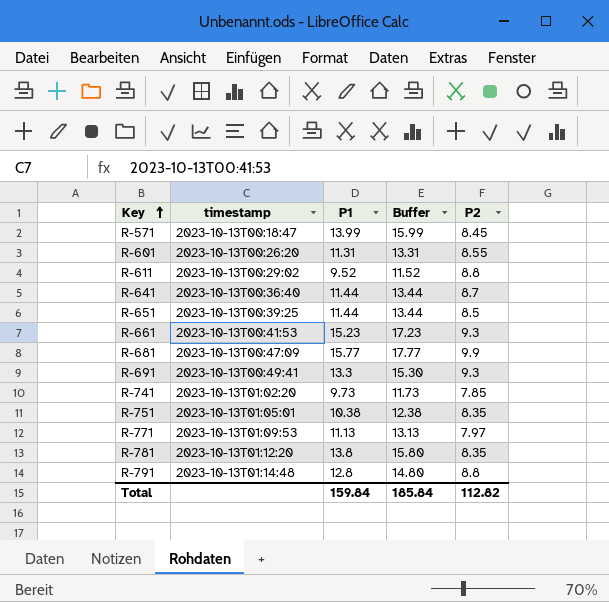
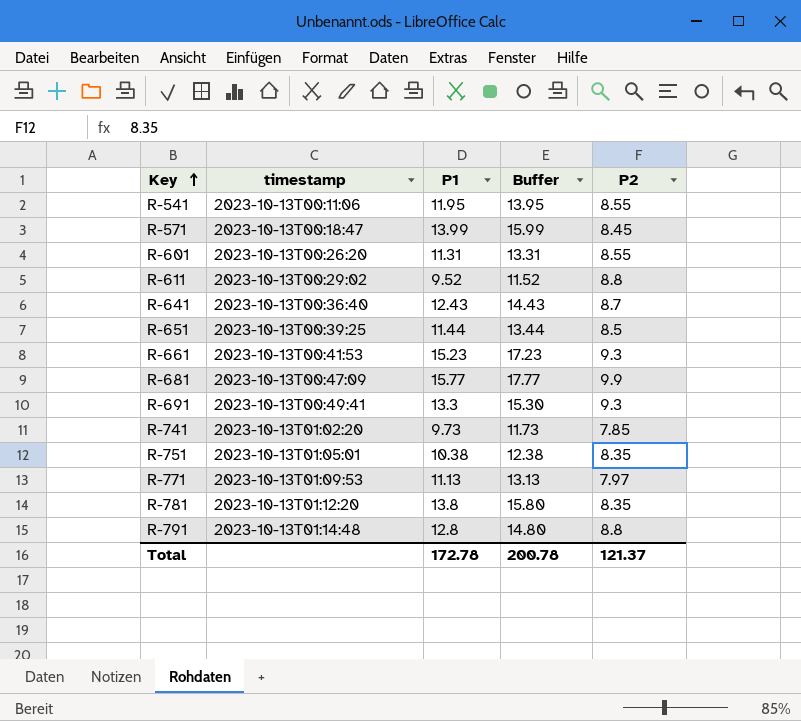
row R-541: none -> 2023-10-13T00:11:06 | 11.95 | 13.95 | 8.55
R-641 | P1: 11.44 -> 12.43
R-641 | Buffer: 13.44 -> 14.43
Total | P1: 159.84 -> 172.78
Total | Buffer: 185.84 -> 200.78
Total | P2: 112.82 -> 121.37

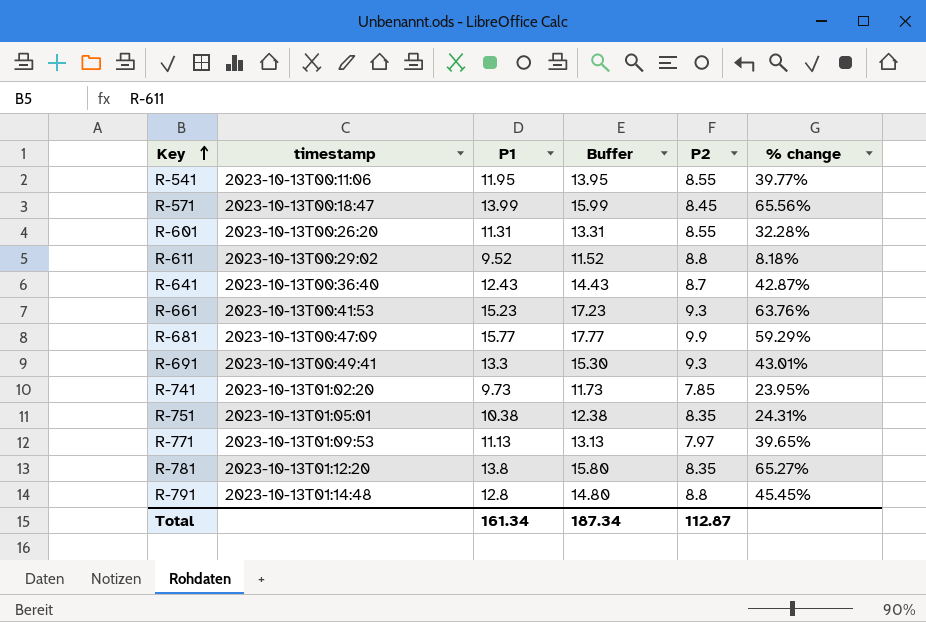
column % change | formula: none -> ([P1] - [P2]) / [P2]
row R-651: 2023-10-13T00:39:25 | 11.44 | 13.44 | 8.5 -> none
Total | P1: 172.78 -> 161.34
Total | Buffer: 200.78 -> 187.34
Total | P2: 121.37 -> 112.87

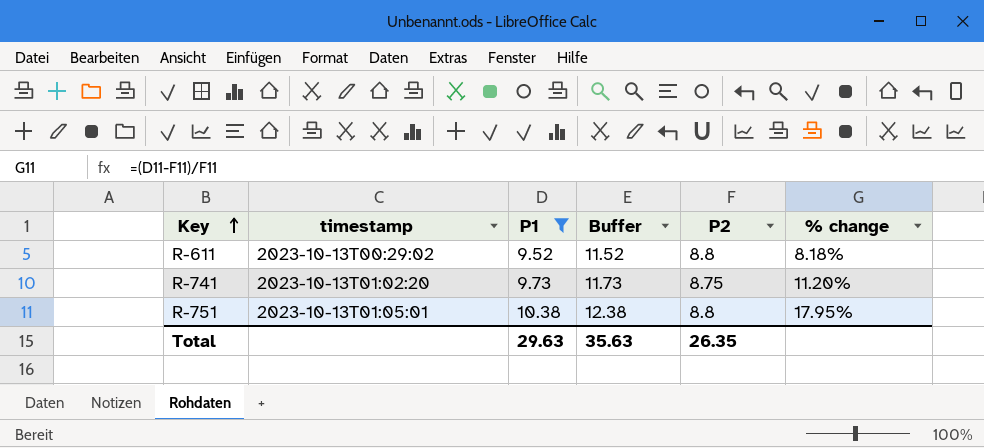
filter: none -> P1 <= 10.38
R-741 | P2: 7.85 -> 8.75
R-741 | % change: 23.95% -> 11.20%
R-751 | P2: 8.35 -> 8.8
R-751 | % change: 24.31% -> 17.95%
Total | P1: 161.34 -> 29.63
Total | Buffer: 187.34 -> 35.63
Total | P2: 112.87 -> 26.35

